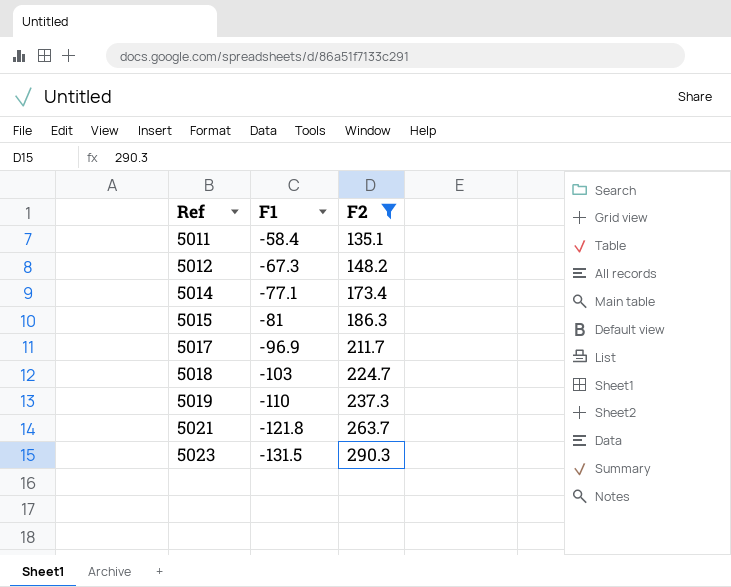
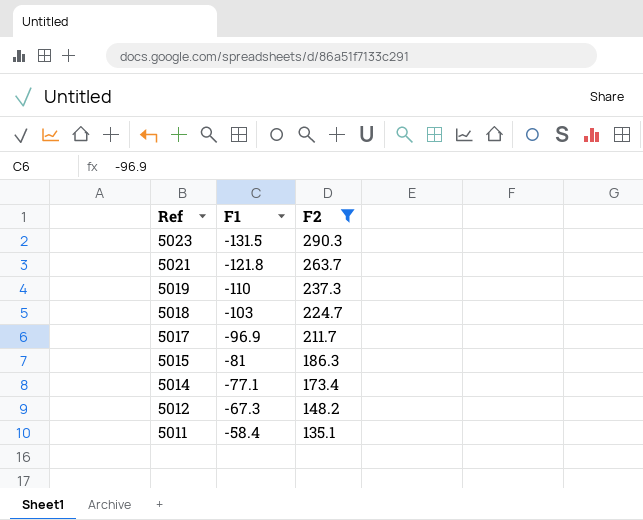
row order: Ref ascending -> Ref descending

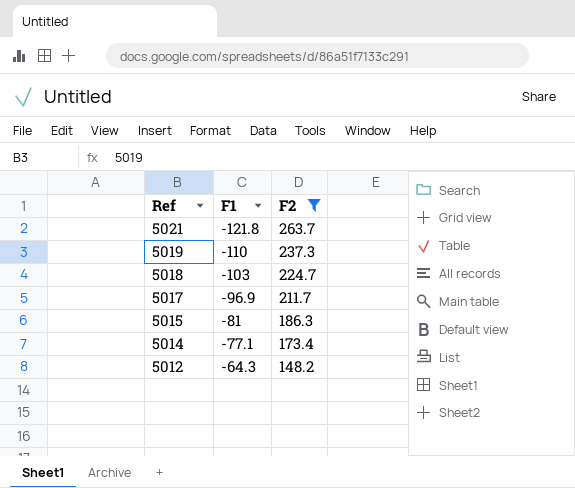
row 5023: -131.5 | 290.3 -> none
row 5011: -58.4 | 135.1 -> none
5012 | F1: -67.3 -> -64.3

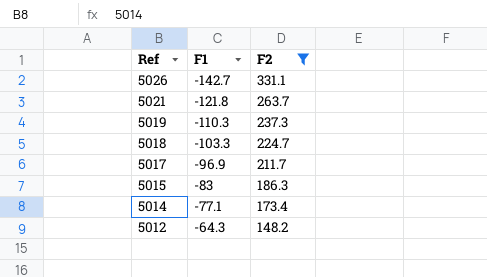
row 5026: none -> -142.7 | 331.1
5019 | F1: -110 -> -110.3
5018 | F1: -103 -> -103.3
5015 | F1: -81 -> -83

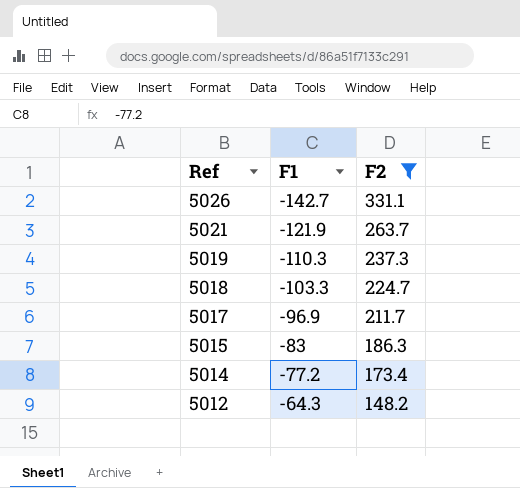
5021 | F1: -121.8 -> -121.9
5014 | F1: -77.1 -> -77.2

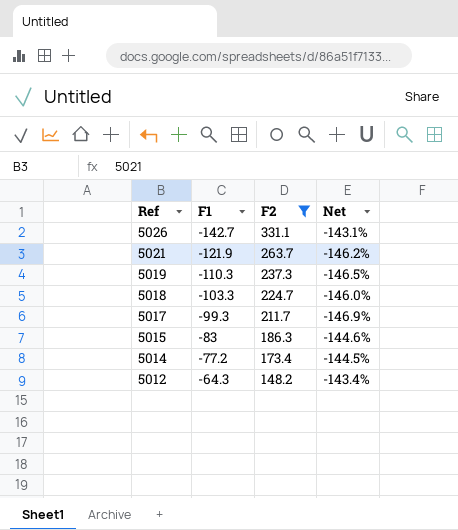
column Net | formula: none -> ([F1] - [F2]) / [F2]
5017 | F1: -96.9 -> -99.3

